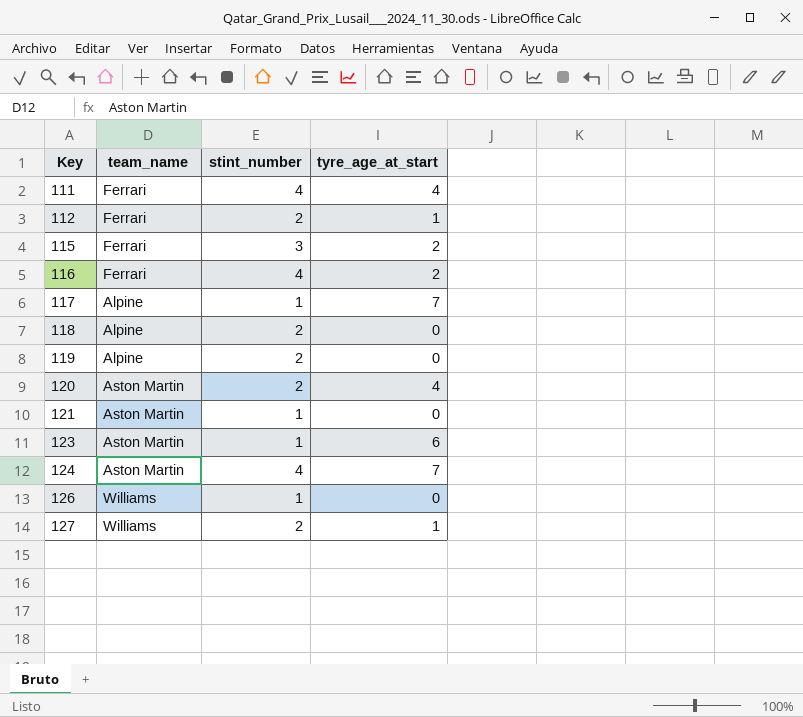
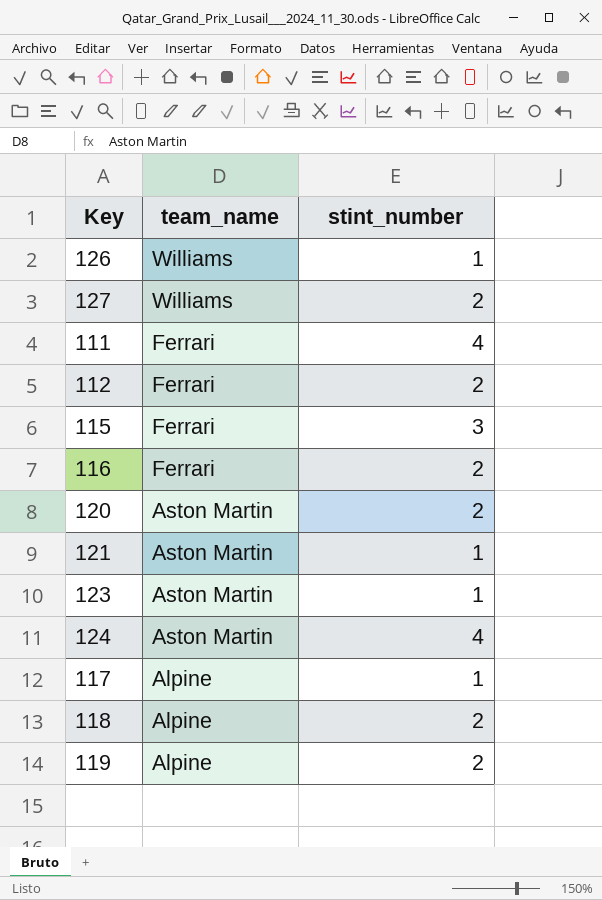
row order: Key ascending -> team_name descending
column tyre_age_at_start | position: 4 -> none
116 | stint_number: 4 -> 2

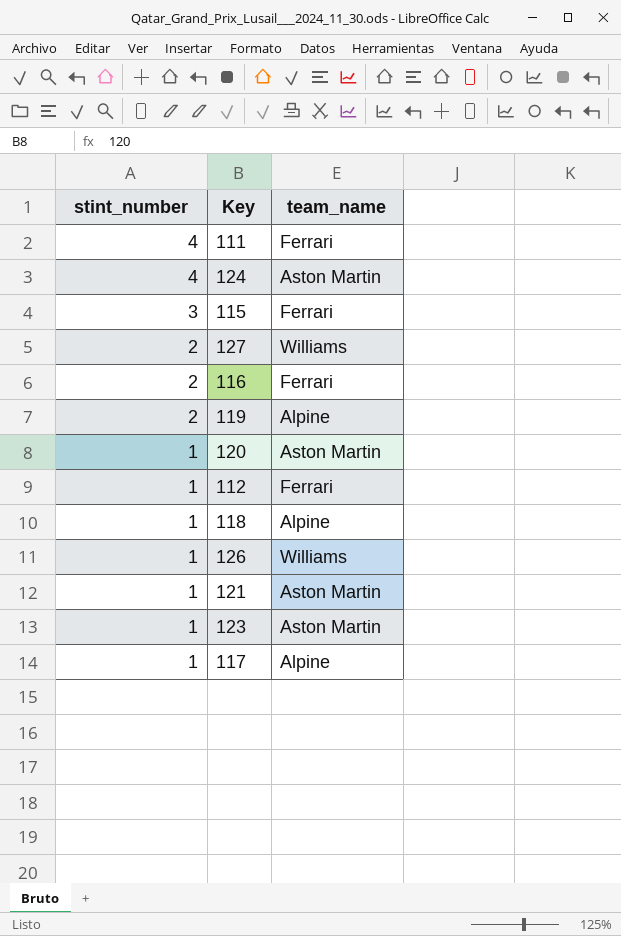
row order: team_name descending -> stint_number descending
column stint_number | position: 3 -> 1
120 | stint_number: 2 -> 1
112 | stint_number: 2 -> 1
118 | stint_number: 2 -> 1

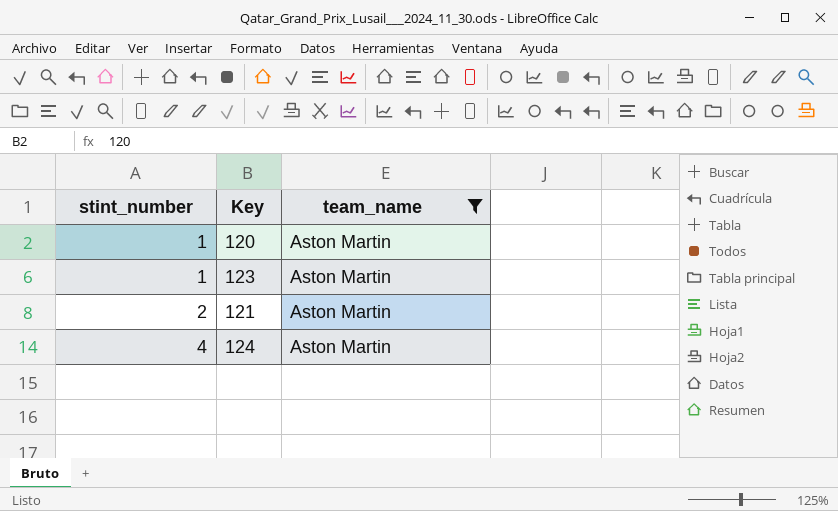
filter: none -> team_name = Aston Martin
row order: stint_number descending -> stint_number ascending
121 | stint_number: 1 -> 2

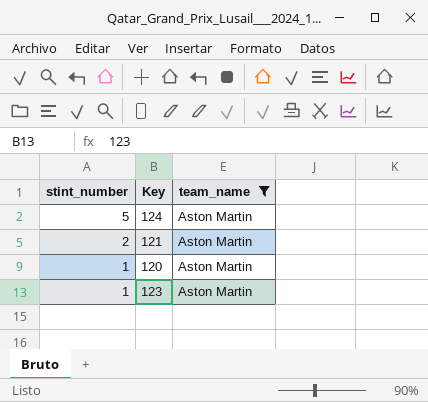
row order: stint_number ascending -> stint_number descending
124 | stint_number: 4 -> 5

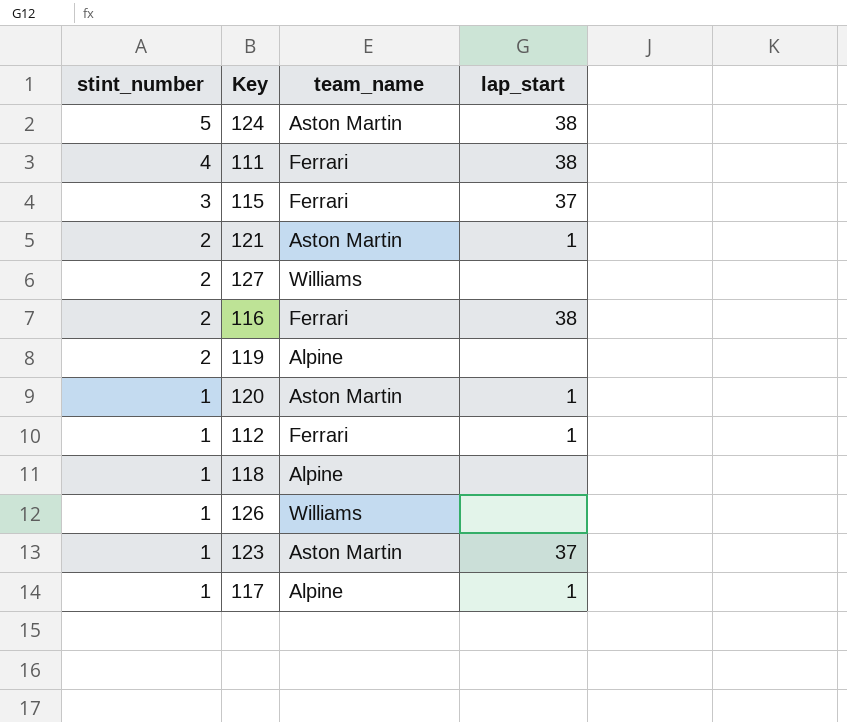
filter: team_name = Aston Martin -> none
column lap_start | position: none -> 4

